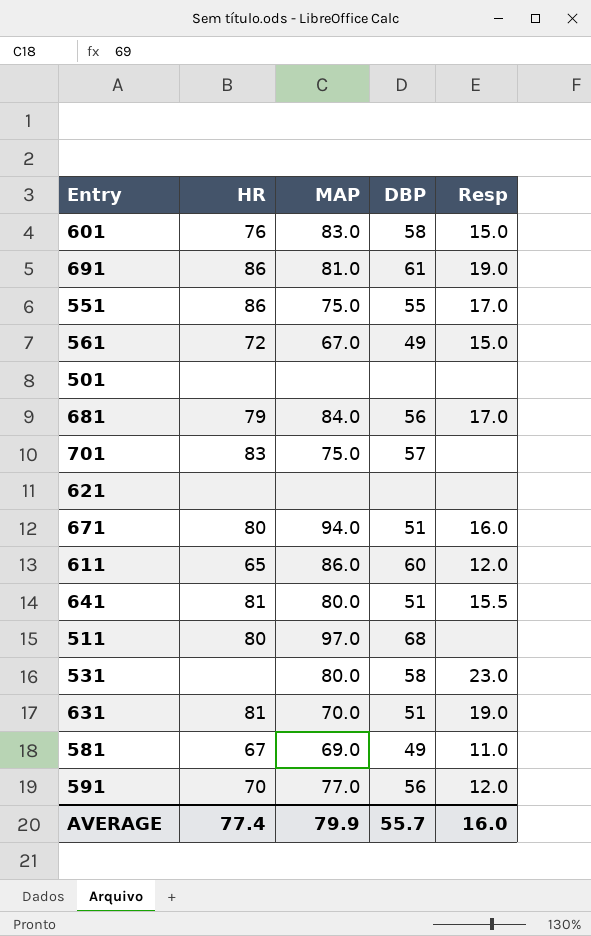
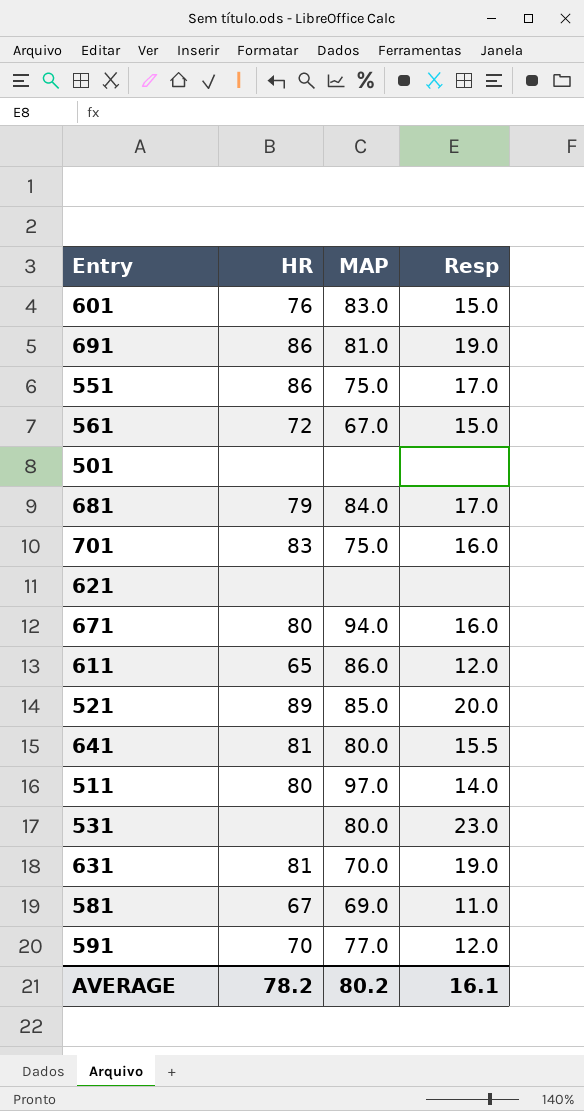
column DBP | position: 4 -> none
701 | Resp: none -> 16.0
row 521: none -> 89 | 85.0 | 20.0
511 | Resp: none -> 14.0
AVERAGE | HR: 77.4 -> 78.2
AVERAGE | MAP: 79.9 -> 80.2
AVERAGE | Resp: 16.0 -> 16.1

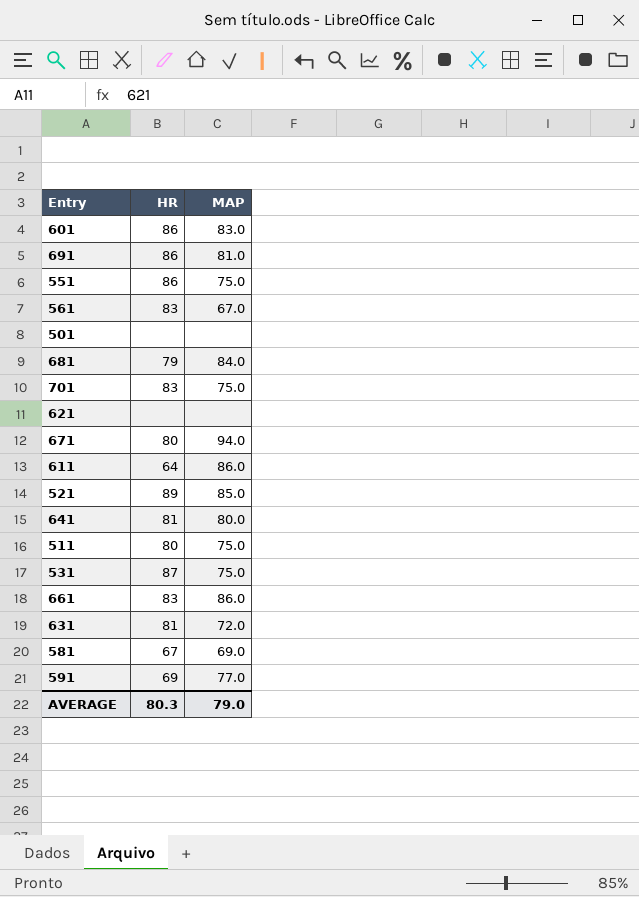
column Resp | position: 4 -> none
601 | HR: 76 -> 86
561 | HR: 72 -> 83
611 | HR: 65 -> 64
511 | MAP: 97.0 -> 75.0
531 | HR: none -> 87
531 | MAP: 80.0 -> 75.0
row 661: none -> 83 | 86.0
631 | MAP: 70.0 -> 72.0
591 | HR: 70 -> 69
AVERAGE | HR: 78.2 -> 80.3
AVERAGE | MAP: 80.2 -> 79.0

